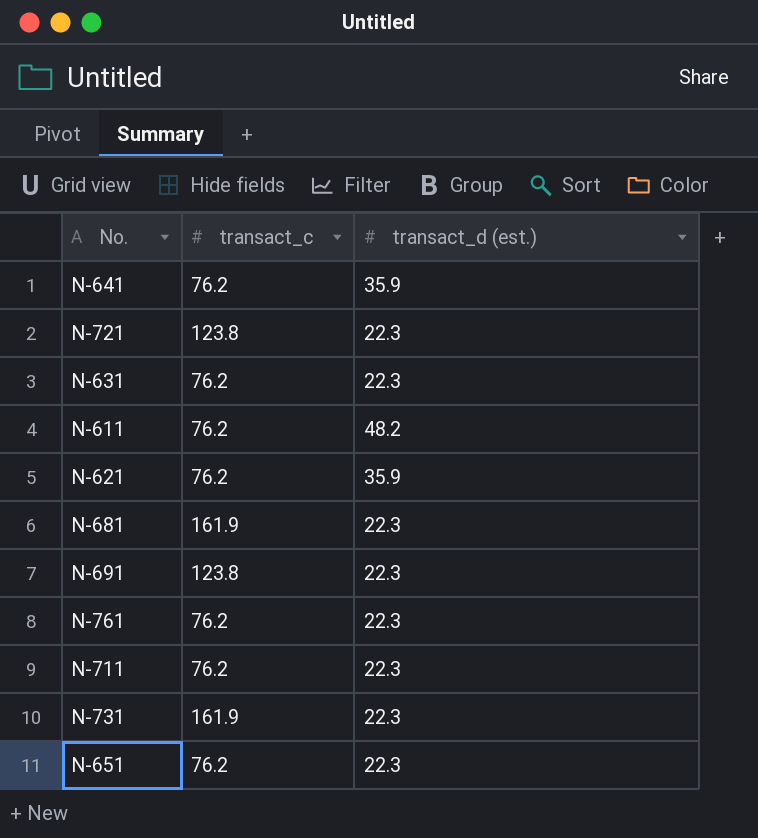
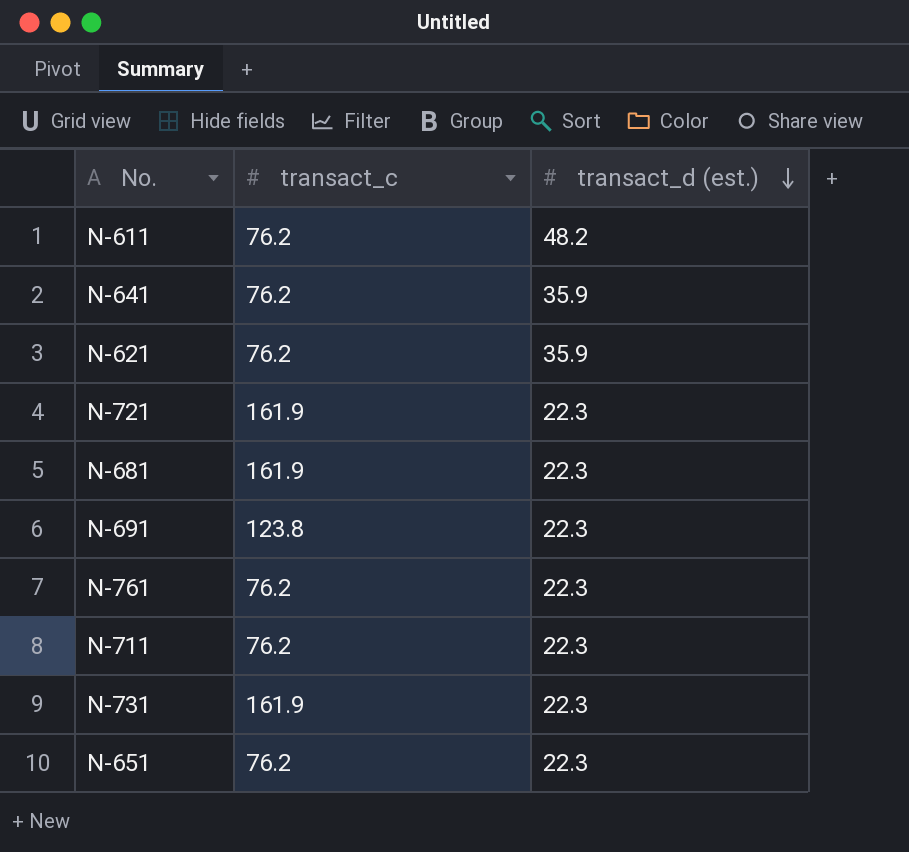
row order: none -> transact_d (est.) descending
row N-631: 76.2 | 22.3 -> none
N-721 | transact_c: 123.8 -> 161.9

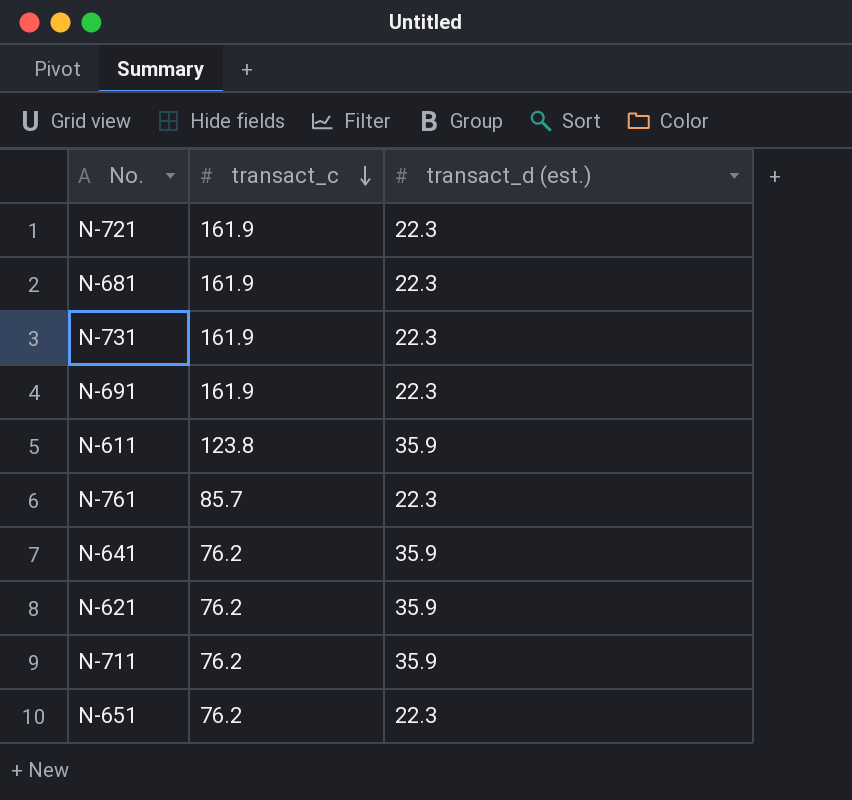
row order: transact_d (est.) descending -> transact_c descending
N-691 | transact_c: 123.8 -> 161.9
N-611 | transact_c: 76.2 -> 123.8
N-611 | transact_d (est.): 48.2 -> 35.9
N-761 | transact_c: 76.2 -> 85.7
N-711 | transact_d (est.): 22.3 -> 35.9

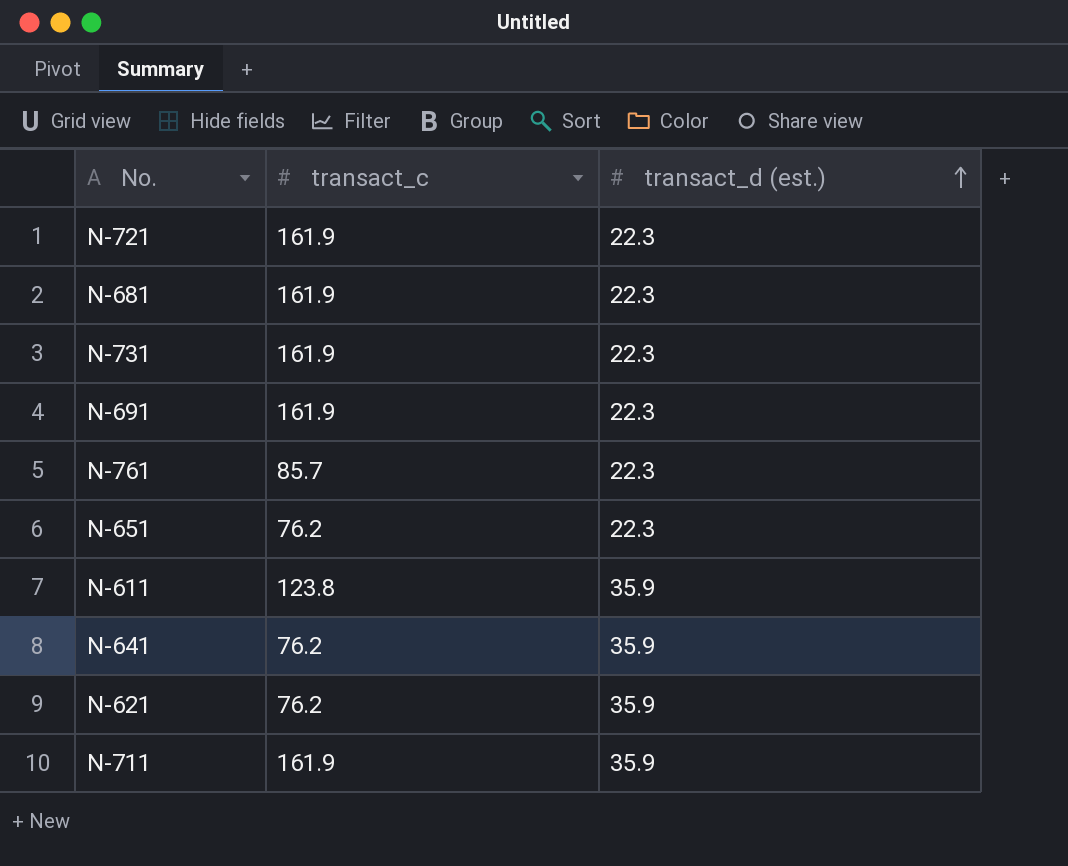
row order: transact_c descending -> transact_d (est.) ascending
N-711 | transact_c: 76.2 -> 161.9

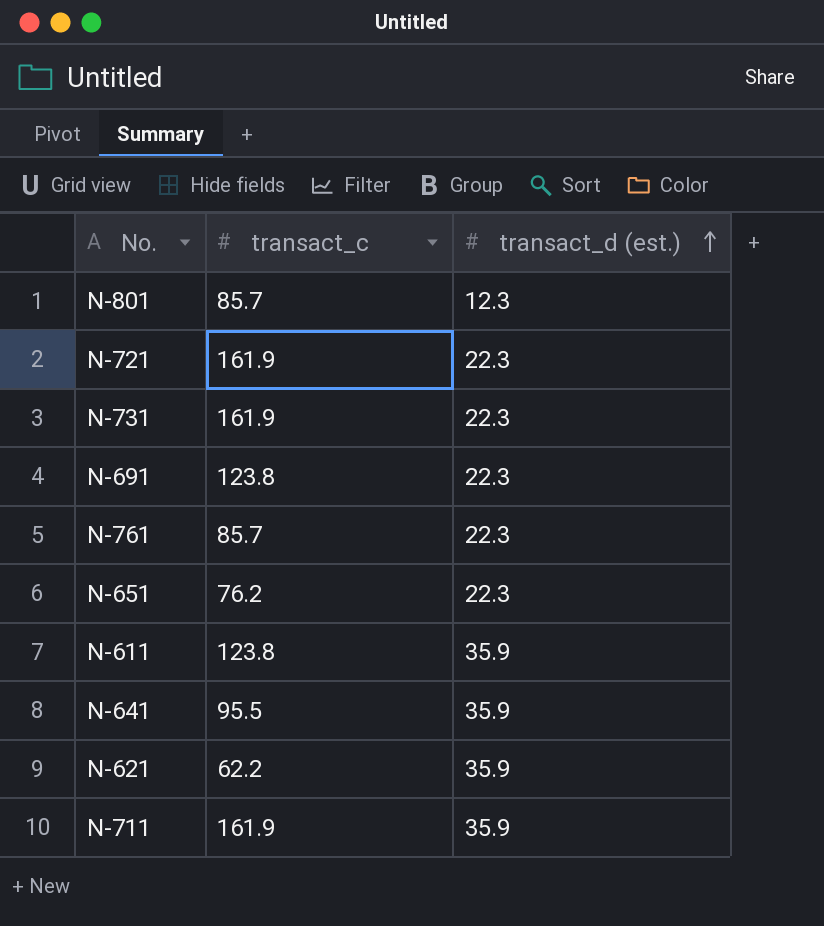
row N-681: 161.9 | 22.3 -> none
row N-801: none -> 85.7 | 12.3
N-691 | transact_c: 161.9 -> 123.8
N-641 | transact_c: 76.2 -> 95.5
N-621 | transact_c: 76.2 -> 62.2

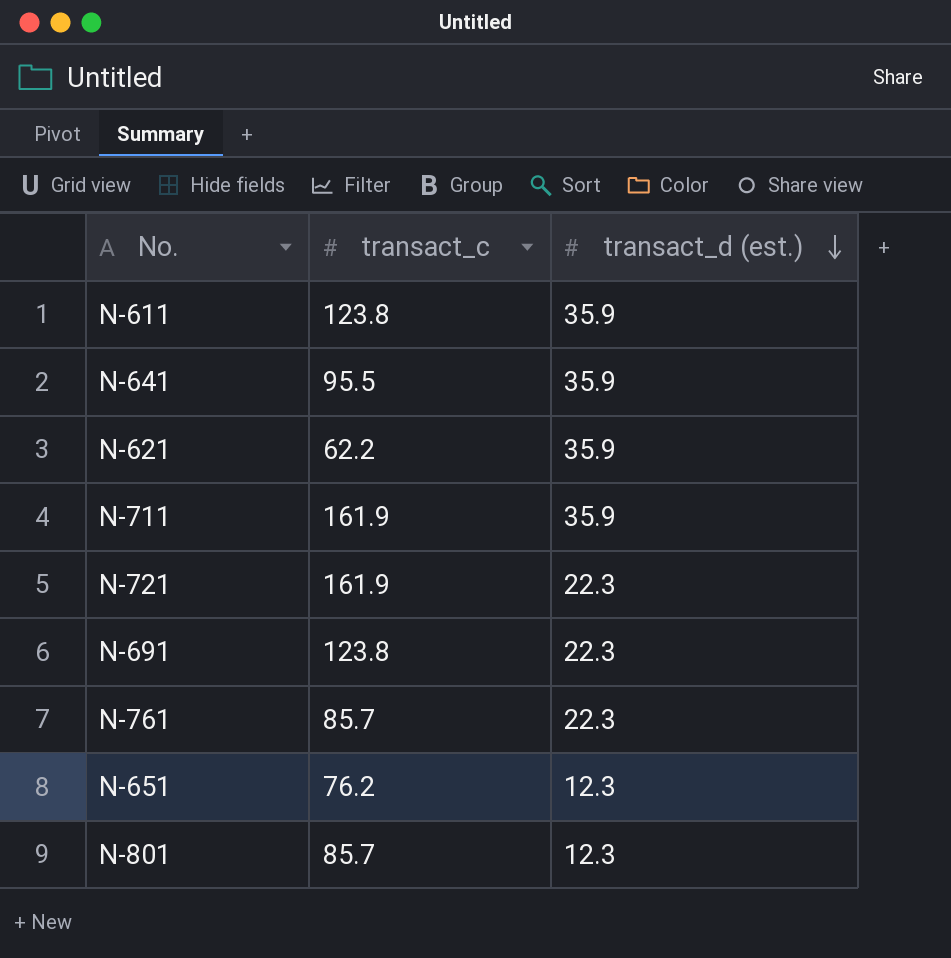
row order: transact_d (est.) ascending -> transact_d (est.) descending
row N-731: 161.9 | 22.3 -> none
N-651 | transact_d (est.): 22.3 -> 12.3

